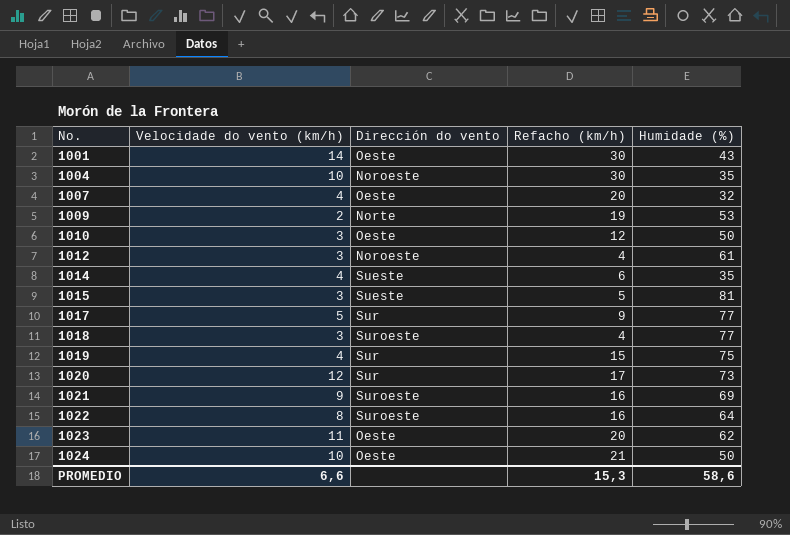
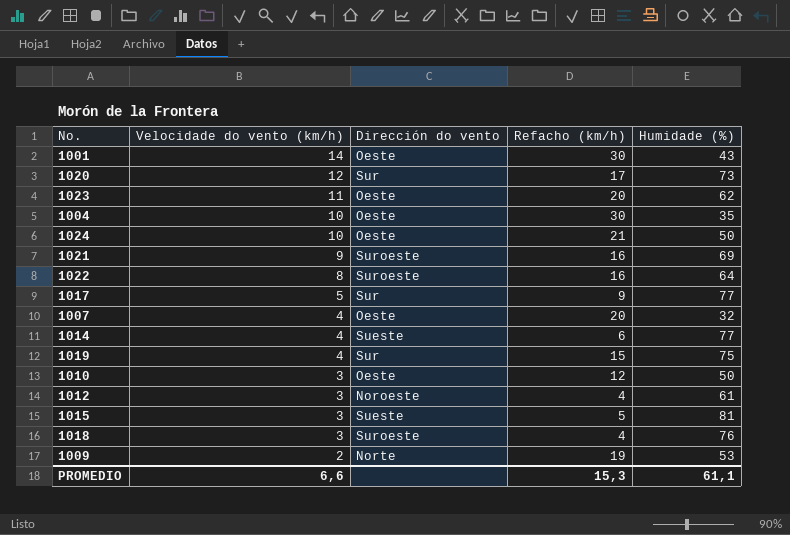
row order: No. ascending -> Velocidade do vento (km/h) descending
1004 | Dirección do vento: Noroeste -> Oeste
1014 | Humidade (%): 35 -> 77
1018 | Humidade (%): 77 -> 76
PROMEDIO | Humidade (%): 58,6 -> 61,1

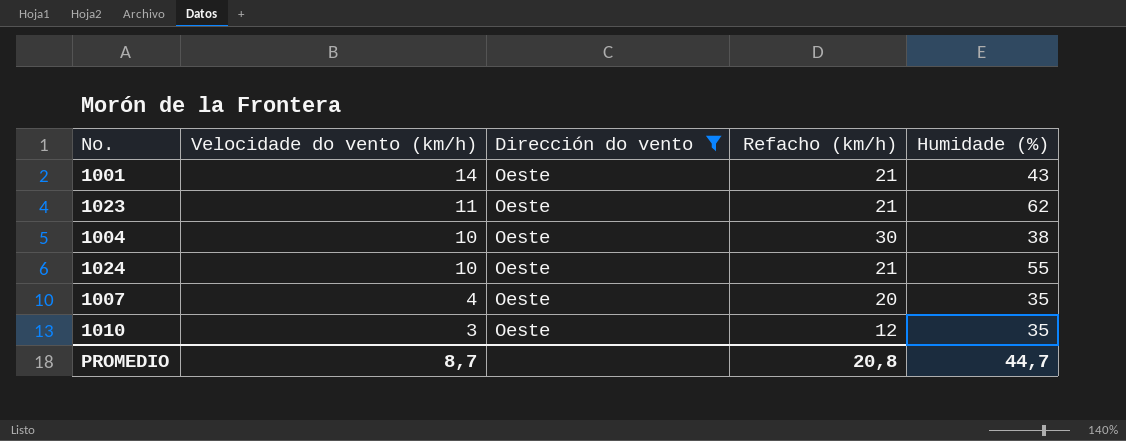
filter: none -> Dirección do vento = Oeste
1001 | Refacho (km/h): 30 -> 21
1023 | Refacho (km/h): 20 -> 21
1004 | Humidade (%): 35 -> 38
1024 | Humidade (%): 50 -> 55
1007 | Humidade (%): 32 -> 35
1010 | Humidade (%): 50 -> 35
PROMEDIO | Velocidade do vento (km/h): 6,6 -> 8,7
PROMEDIO | Refacho (km/h): 15,3 -> 20,8
PROMEDIO | Humidade (%): 61,1 -> 44,7

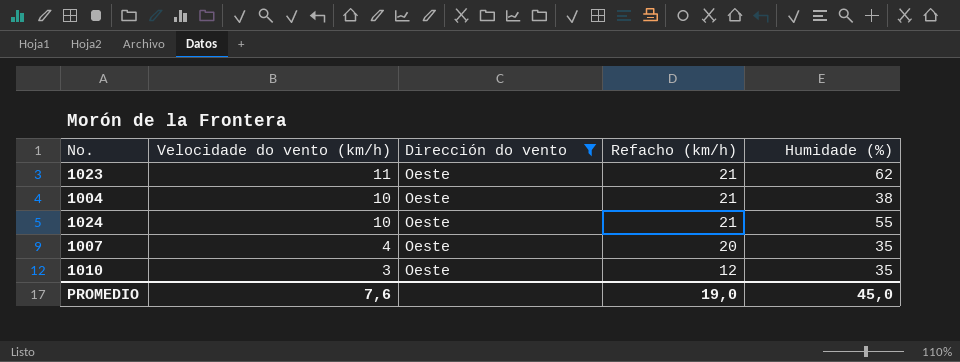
row 1001: 14 | Oeste | 21 | 43 -> none
1004 | Refacho (km/h): 30 -> 21
PROMEDIO | Velocidade do vento (km/h): 8,7 -> 7,6
PROMEDIO | Refacho (km/h): 20,8 -> 19,0
PROMEDIO | Humidade (%): 44,7 -> 45,0

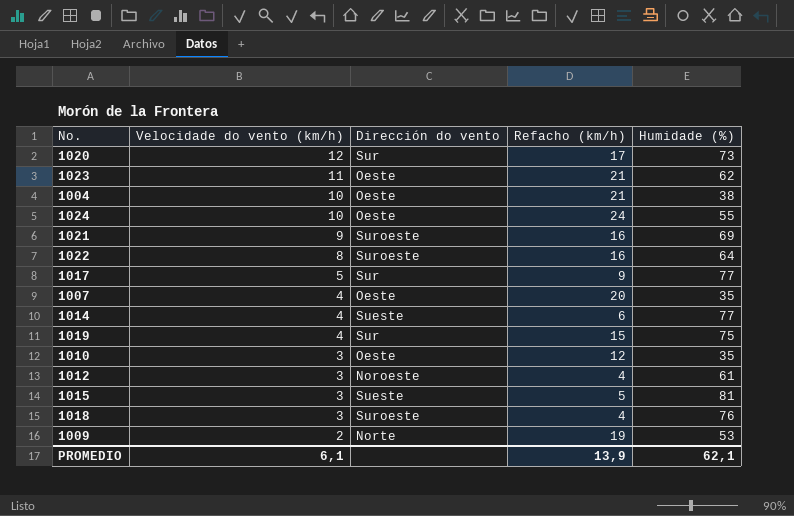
filter: Dirección do vento = Oeste -> none
1024 | Refacho (km/h): 21 -> 24
PROMEDIO | Velocidade do vento (km/h): 7,6 -> 6,1
PROMEDIO | Refacho (km/h): 19,0 -> 13,9
PROMEDIO | Humidade (%): 45,0 -> 62,1

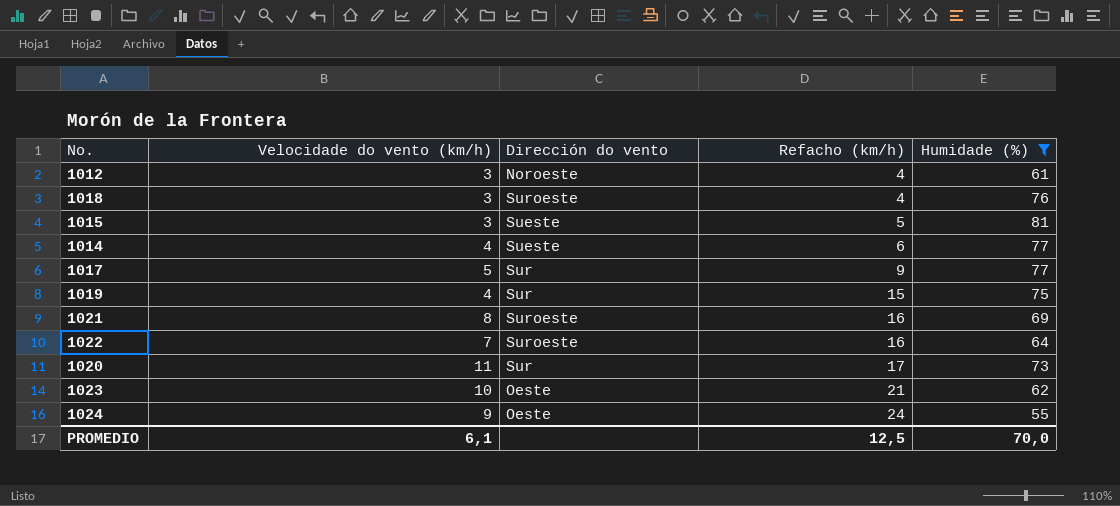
filter: none -> Humidade (%) >= 55
row order: Velocidade do vento (km/h) descending -> Refacho (km/h) ascending
1021 | Velocidade do vento (km/h): 9 -> 8
1022 | Velocidade do vento (km/h): 8 -> 7
1020 | Velocidade do vento (km/h): 12 -> 11
1023 | Velocidade do vento (km/h): 11 -> 10
1024 | Velocidade do vento (km/h): 10 -> 9
PROMEDIO | Refacho (km/h): 13,9 -> 12,5
PROMEDIO | Humidade (%): 62,1 -> 70,0

